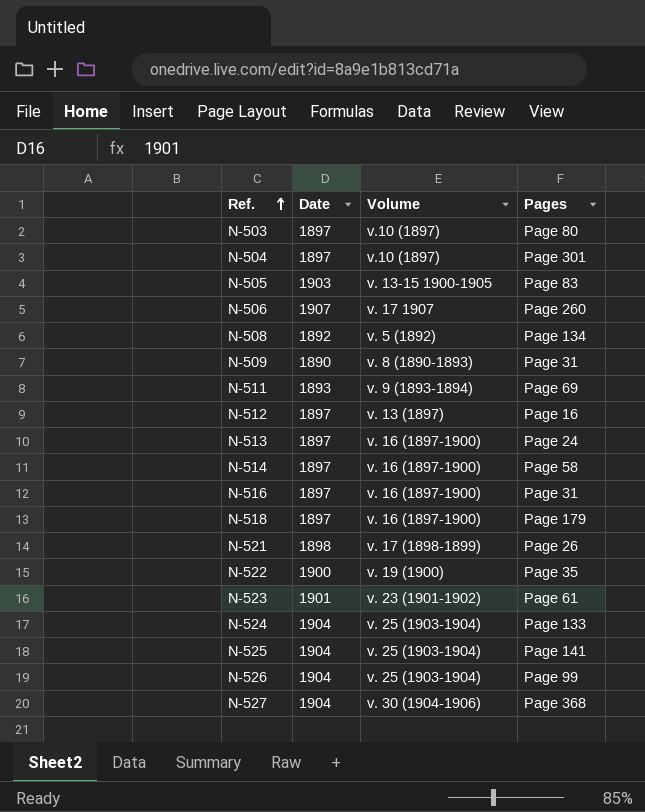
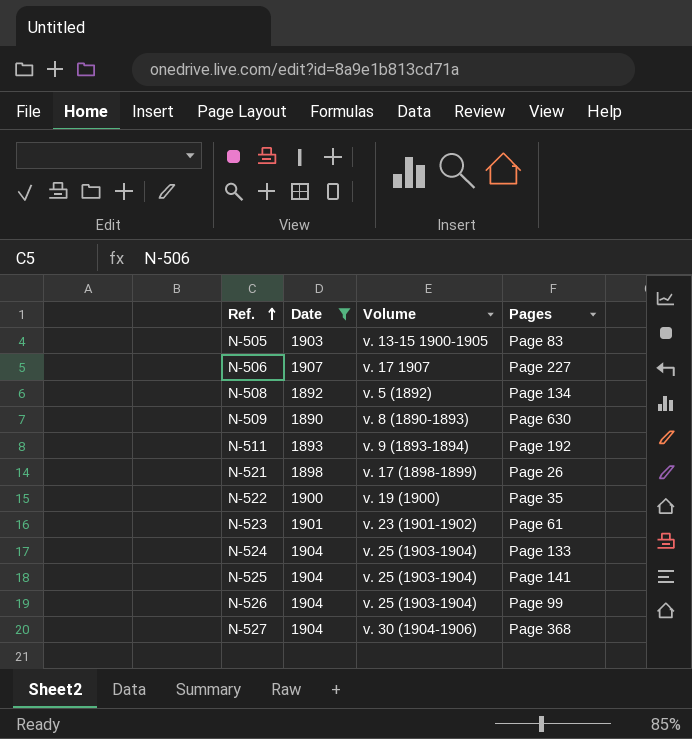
filter: none -> Date != 1897
N-506 | Pages: Page 260 -> Page 227
N-509 | Pages: Page 31 -> Page 630
N-511 | Pages: Page 69 -> Page 192

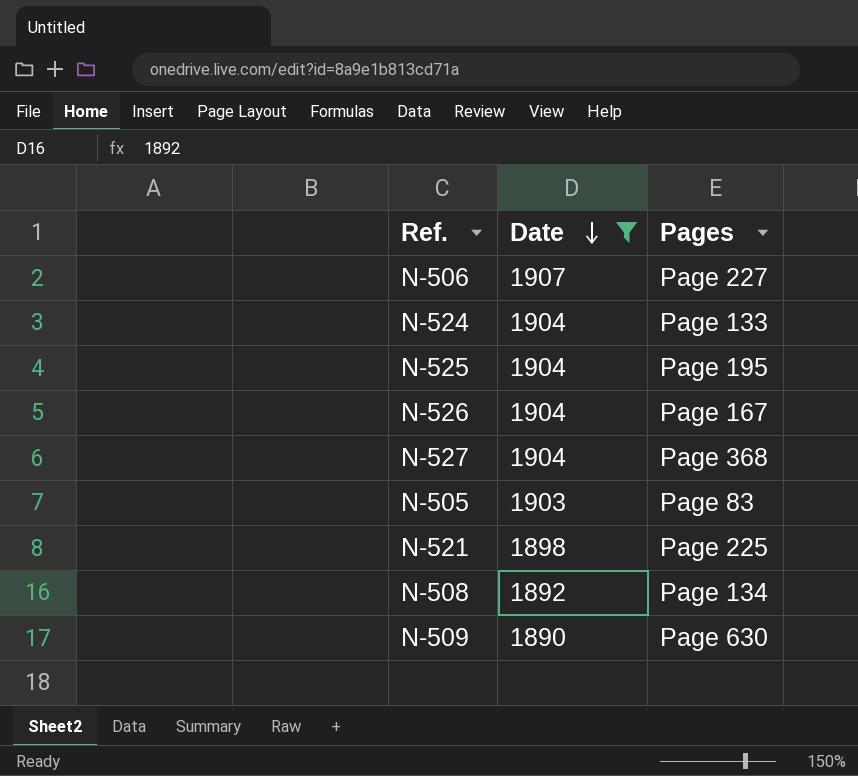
row order: Ref. ascending -> Date descending
column Volume | position: 3 -> none
row N-511: 1893 | v. 9 (1893-1894) | Page 192 -> none
row N-522: 1900 | v. 19 (1900) | Page 35 -> none
row N-523: 1901 | v. 23 (1901-1902) | Page 61 -> none
N-525 | Pages: Page 141 -> Page 195
N-526 | Pages: Page 99 -> Page 167
N-521 | Pages: Page 26 -> Page 225

